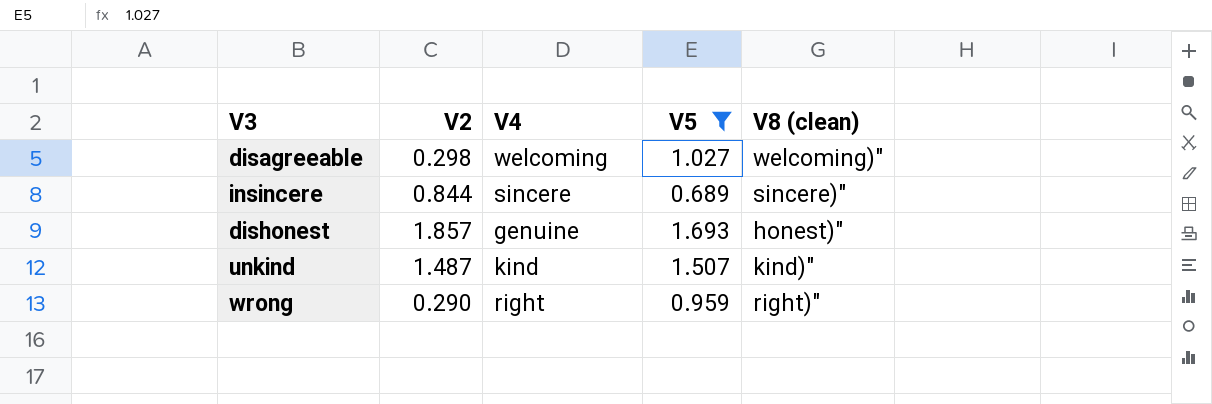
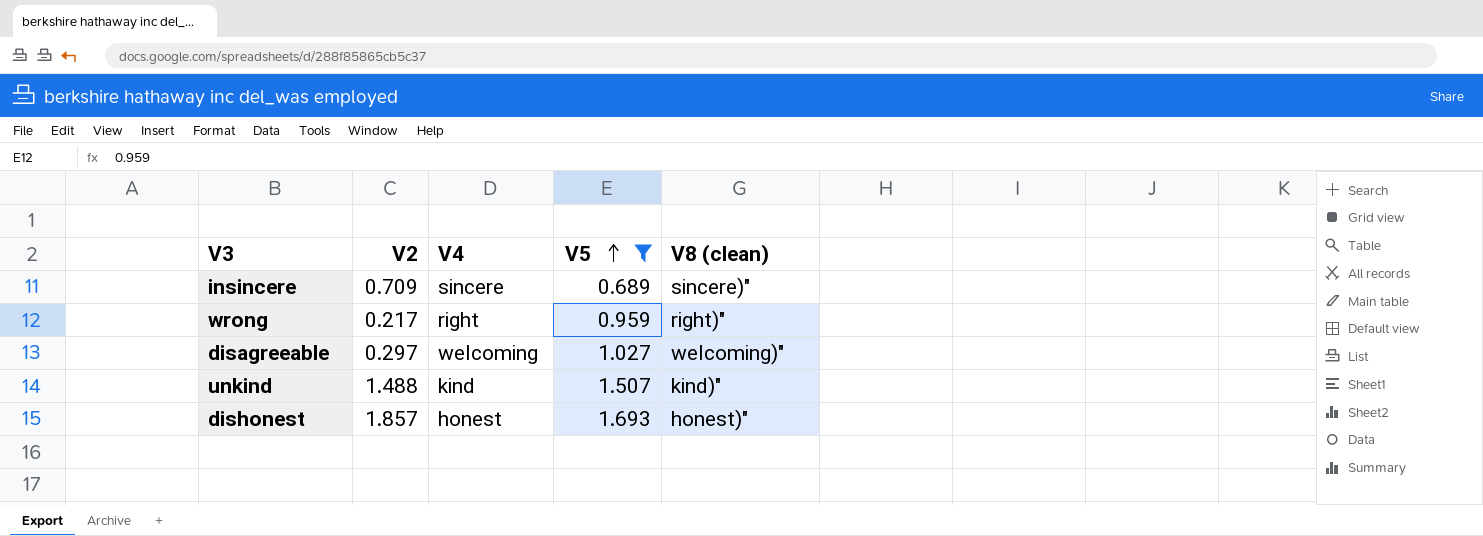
row order: none -> V5 ascending
insincere | V2: 0.844 -> 0.709
wrong | V2: 0.290 -> 0.217
disagreeable | V2: 0.298 -> 0.297
unkind | V2: 1.487 -> 1.488
dishonest | V4: genuine -> honest

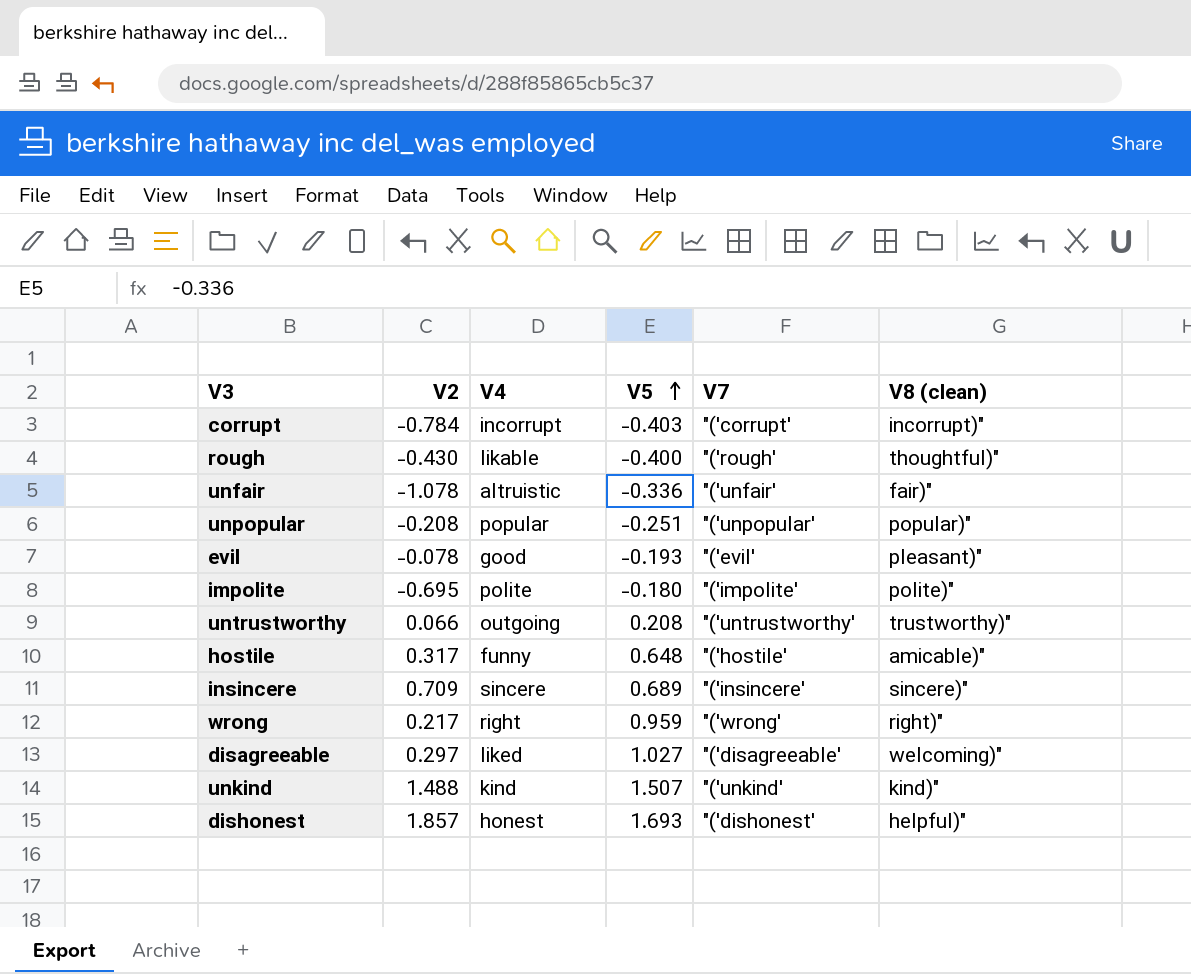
filter: V5 >= 0.689 -> none
column V7 | position: none -> 5
disagreeable | V4: welcoming -> liked
dishonest | V8 (clean): honest)" -> helpful)"

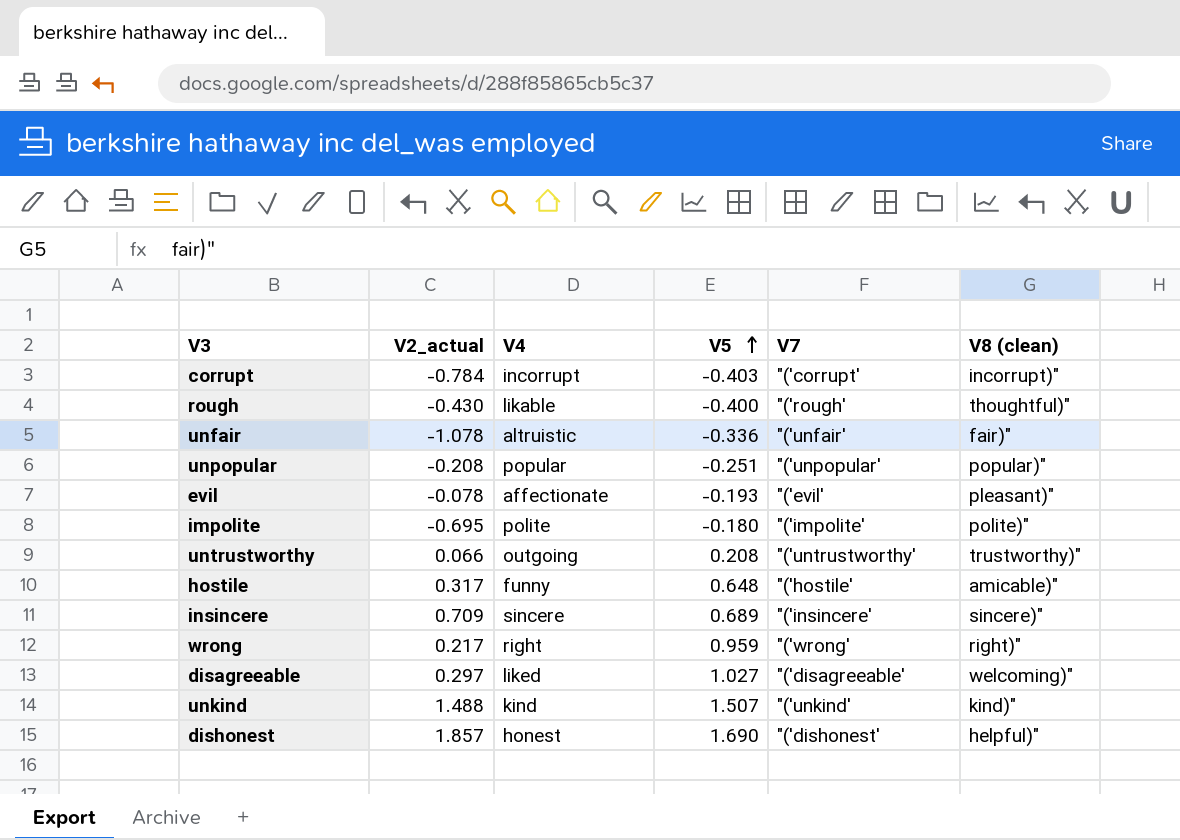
column name: V2 -> V2_actual
evil | V4: good -> affectionate
dishonest | V5: 1.693 -> 1.690

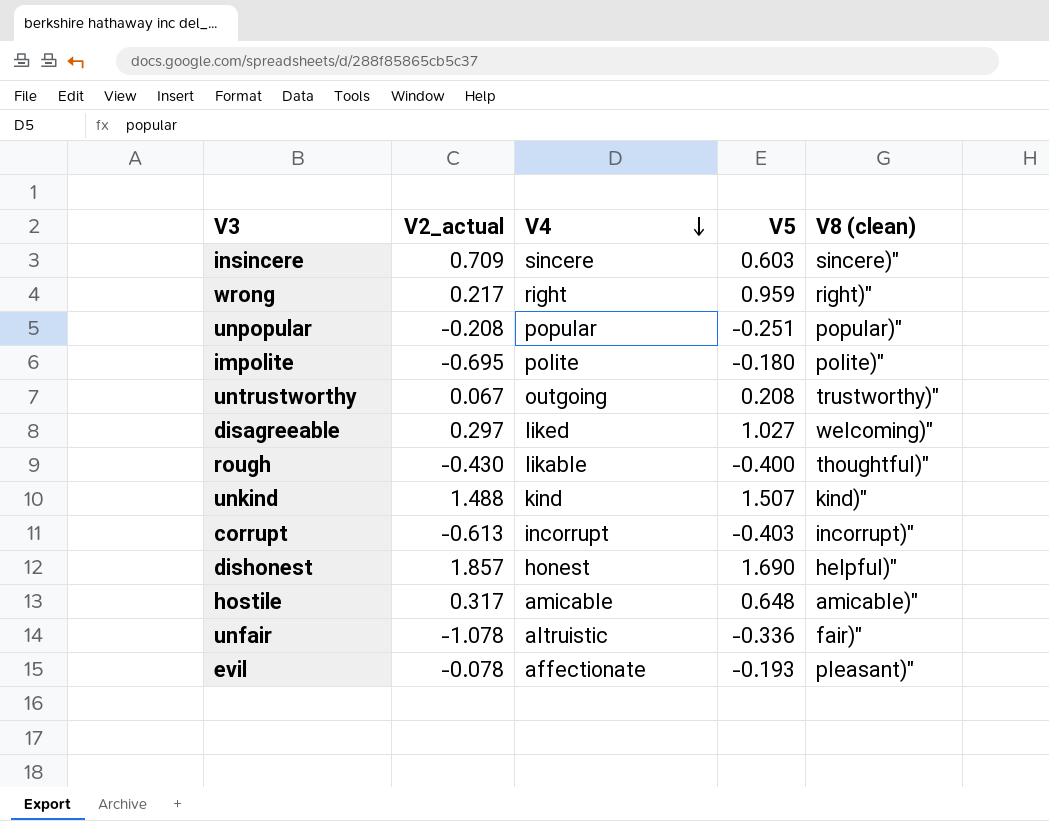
row order: V5 ascending -> V4 descending
column V7 | position: 5 -> none
insincere | V5: 0.689 -> 0.603
untrustworthy | V2_actual: 0.066 -> 0.067
corrupt | V2_actual: -0.784 -> -0.613
hostile | V4: funny -> amicable

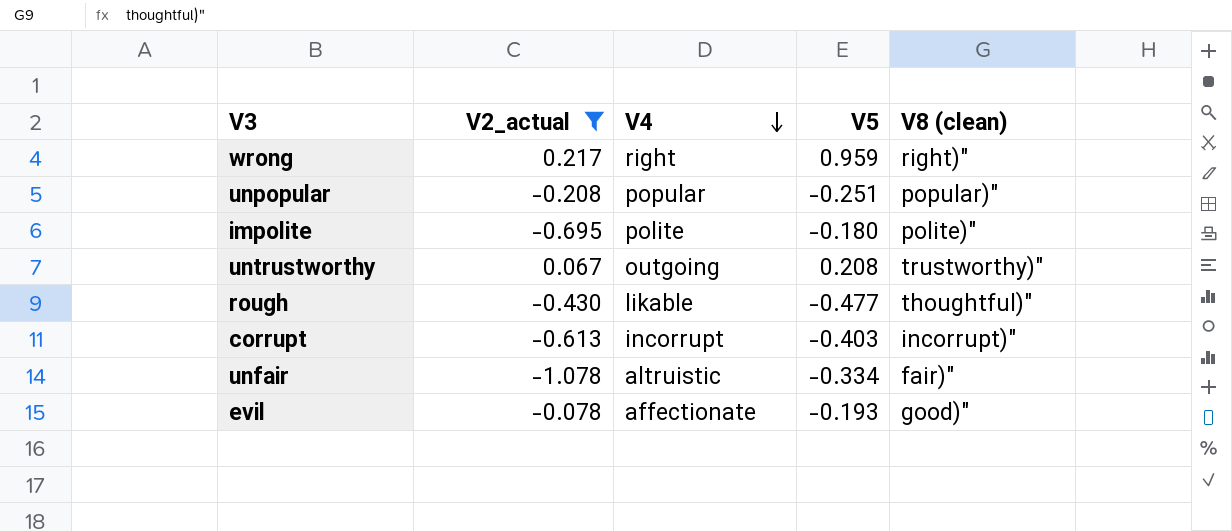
filter: none -> V2_actual <= 0.217
rough | V5: -0.400 -> -0.477
unfair | V5: -0.336 -> -0.334
evil | V8 (clean): pleasant)" -> good)"

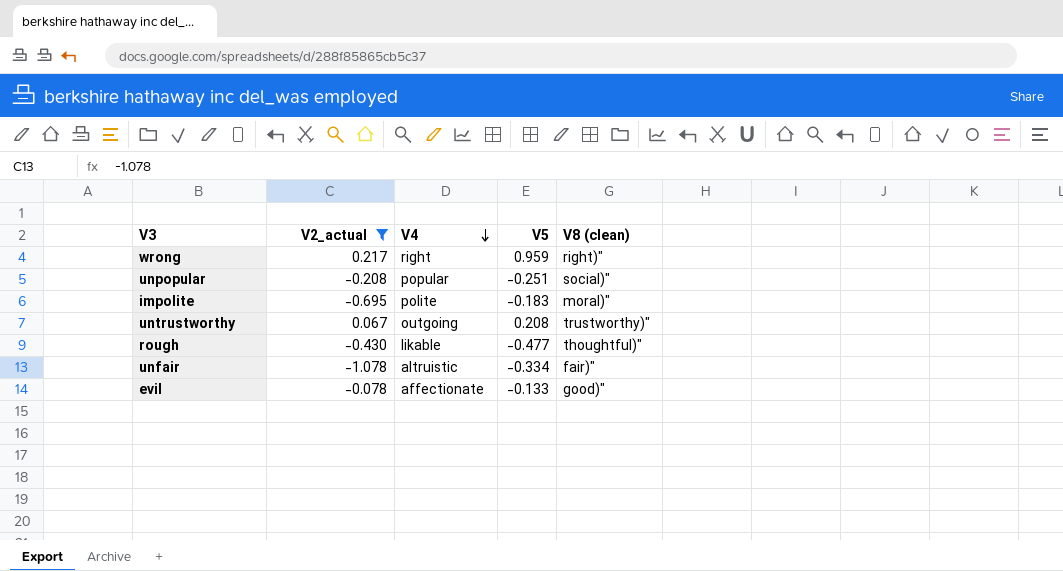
row corrupt: -0.613 | incorrupt | -0.403 | incorrupt)" -> none
unpopular | V8 (clean): popular)" -> social)"
impolite | V5: -0.180 -> -0.183
impolite | V8 (clean): polite)" -> moral)"
evil | V5: -0.193 -> -0.133

